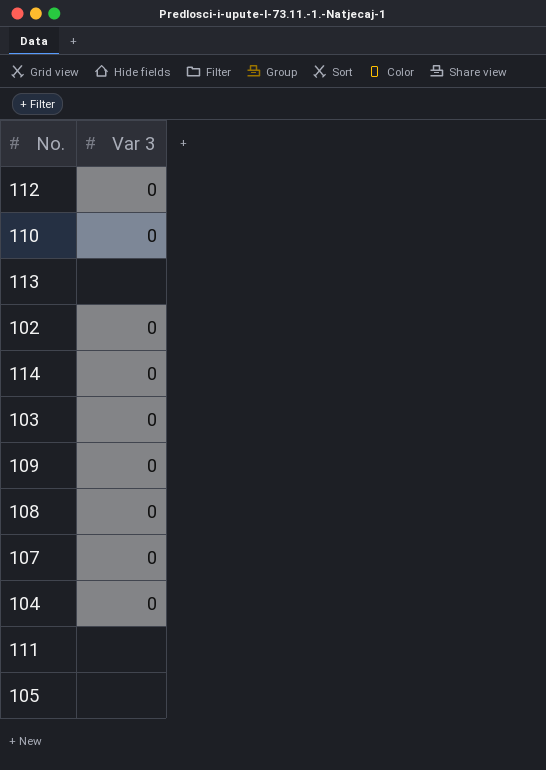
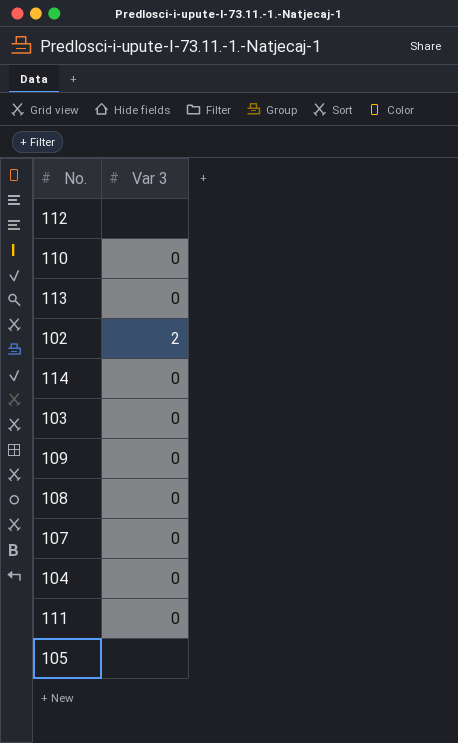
112 | Var 3: 0 -> none
113 | Var 3: none -> 0
102 | Var 3: 0 -> 2
111 | Var 3: none -> 0

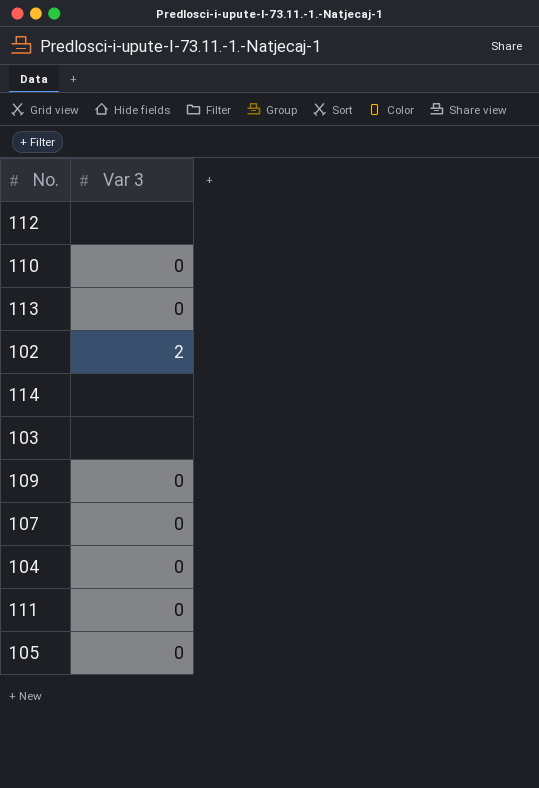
row 108: 0 -> none
114 | Var 3: 0 -> none
103 | Var 3: 0 -> none
105 | Var 3: none -> 0

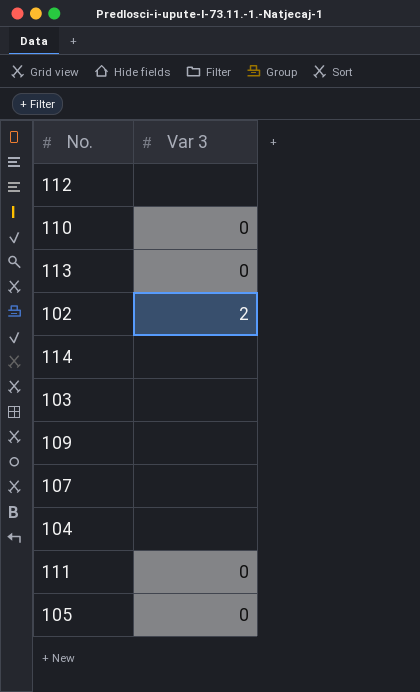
109 | Var 3: 0 -> none
107 | Var 3: 0 -> none
104 | Var 3: 0 -> none

